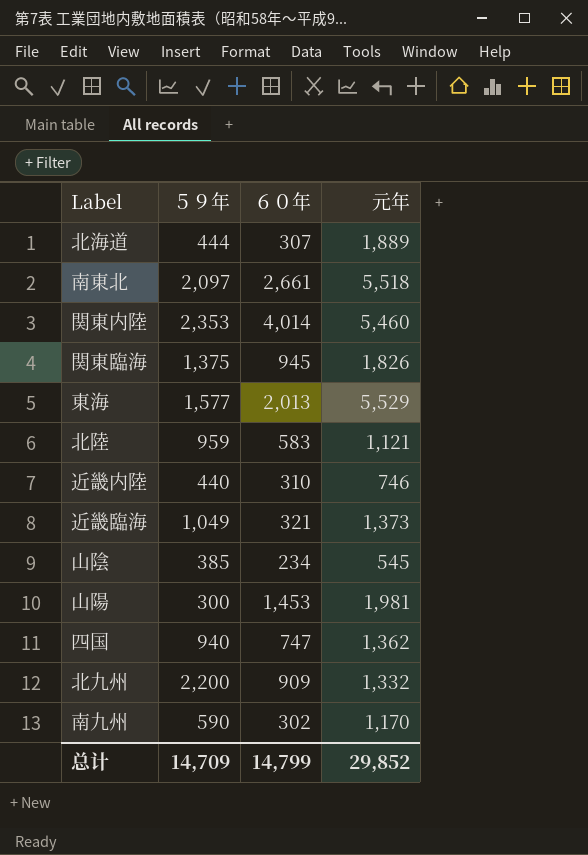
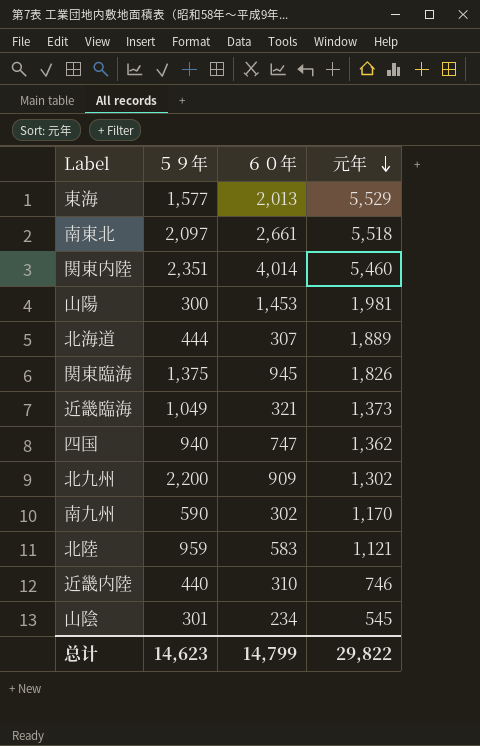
row order: none -> 元年 descending
関東内陸 | ５９年: 2,353 -> 2,351
北九州 | 元年: 1,332 -> 1,302
山陰 | ５９年: 385 -> 301
总计 | ５９年: 14,709 -> 14,623
总计 | 元年: 29,852 -> 29,822

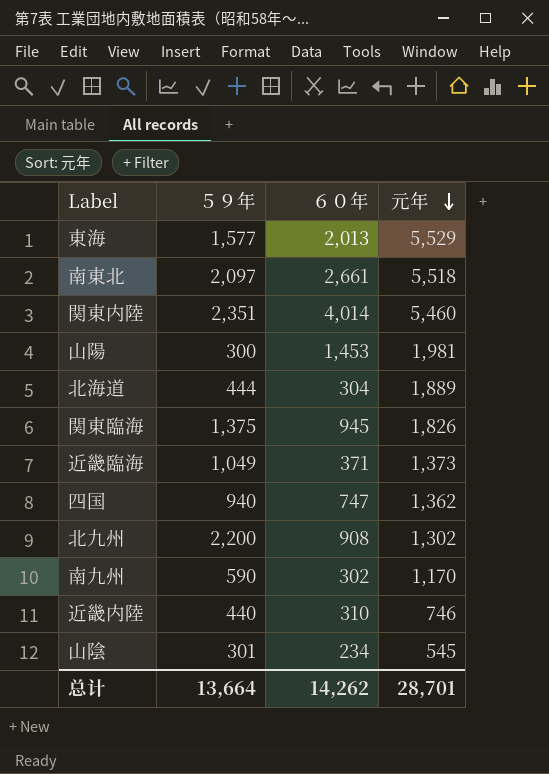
row 北陸: 959 | 583 | 1,121 -> none
北海道 | ６０年: 307 -> 304
近畿臨海 | ６０年: 321 -> 371
北九州 | ６０年: 909 -> 908
总计 | ５９年: 14,623 -> 13,664
总计 | ６０年: 14,799 -> 14,262
总计 | 元年: 29,822 -> 28,701

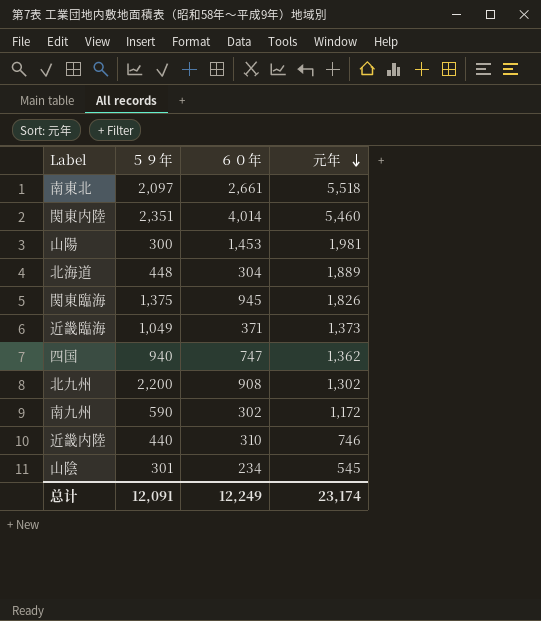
row 東海: 1,577 | 2,013 | 5,529 -> none
北海道 | ５９年: 444 -> 448
南九州 | 元年: 1,170 -> 1,172
总计 | ５９年: 13,664 -> 12,091
总计 | ６０年: 14,262 -> 12,249
总计 | 元年: 28,701 -> 23,174

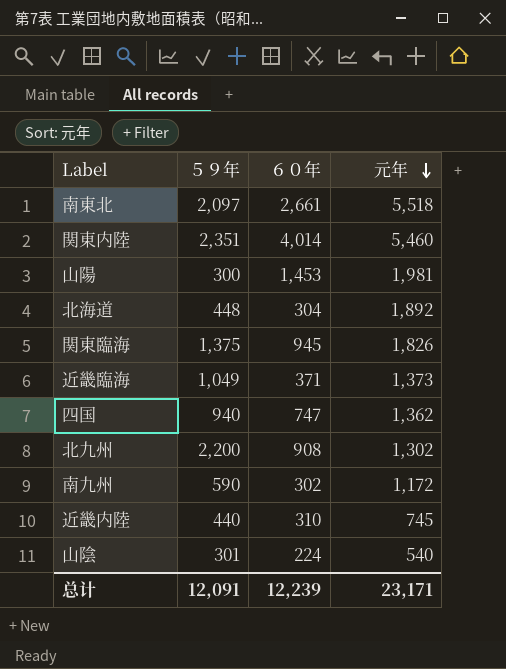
北海道 | 元年: 1,889 -> 1,892
近畿内陸 | 元年: 746 -> 745
山陰 | ６０年: 234 -> 224
山陰 | 元年: 545 -> 540
总计 | ６０年: 12,249 -> 12,239
总计 | 元年: 23,174 -> 23,171

